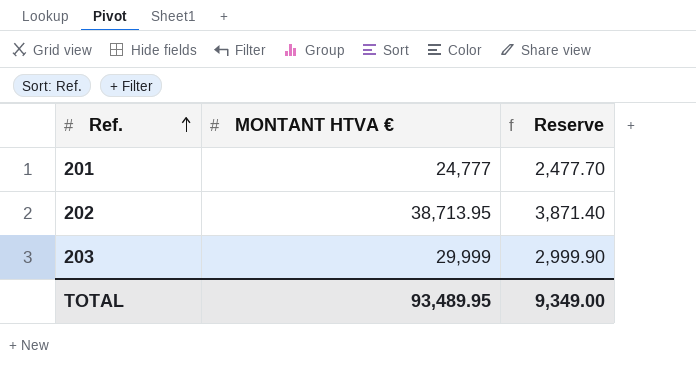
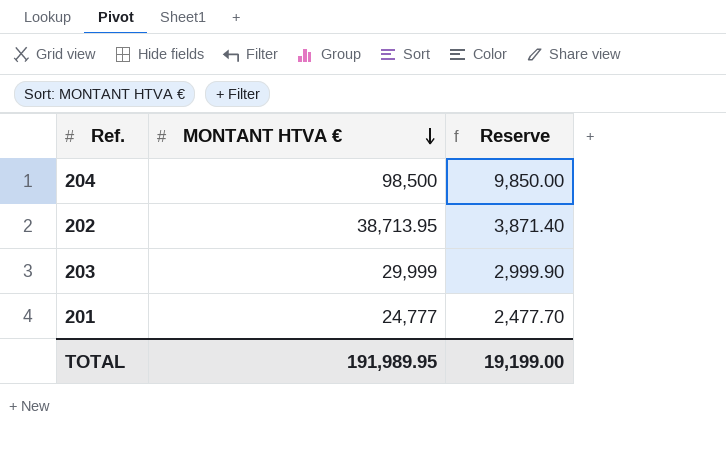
row order: Ref. ascending -> MONTANT HTVA € descending
row 204: none -> 98,500 | 9,850.00
TOTAL | MONTANT HTVA €: 93,489.95 -> 191,989.95
TOTAL | Reserve: 9,349.00 -> 19,199.00

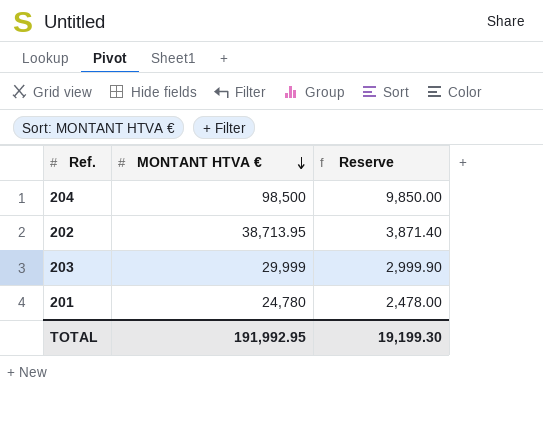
201 | MONTANT HTVA €: 24,777 -> 24,780
201 | Reserve: 2,477.70 -> 2,478.00
TOTAL | MONTANT HTVA €: 191,989.95 -> 191,992.95
TOTAL | Reserve: 19,199.00 -> 19,199.30

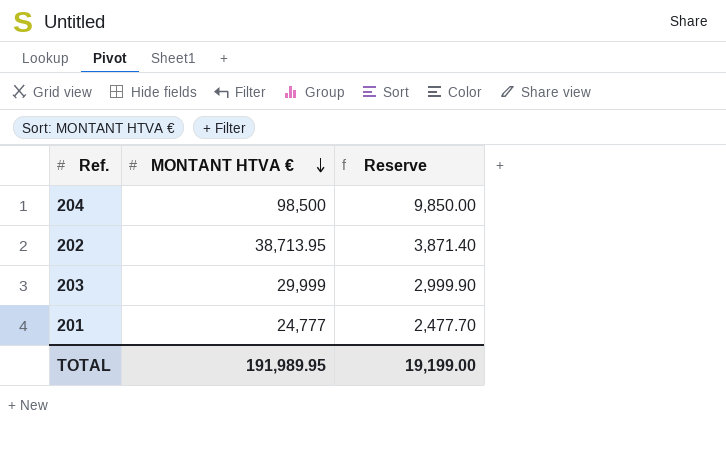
201 | MONTANT HTVA €: 24,780 -> 24,777
201 | Reserve: 2,478.00 -> 2,477.70
TOTAL | MONTANT HTVA €: 191,992.95 -> 191,989.95
TOTAL | Reserve: 19,199.30 -> 19,199.00

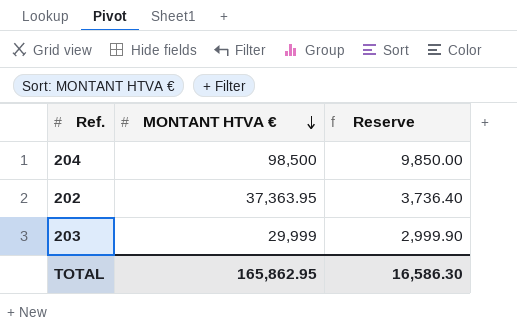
row 201: 24,777 | 2,477.70 -> none
202 | MONTANT HTVA €: 38,713.95 -> 37,363.95
202 | Reserve: 3,871.40 -> 3,736.40
TOTAL | MONTANT HTVA €: 191,989.95 -> 165,862.95
TOTAL | Reserve: 19,199.00 -> 16,586.30

